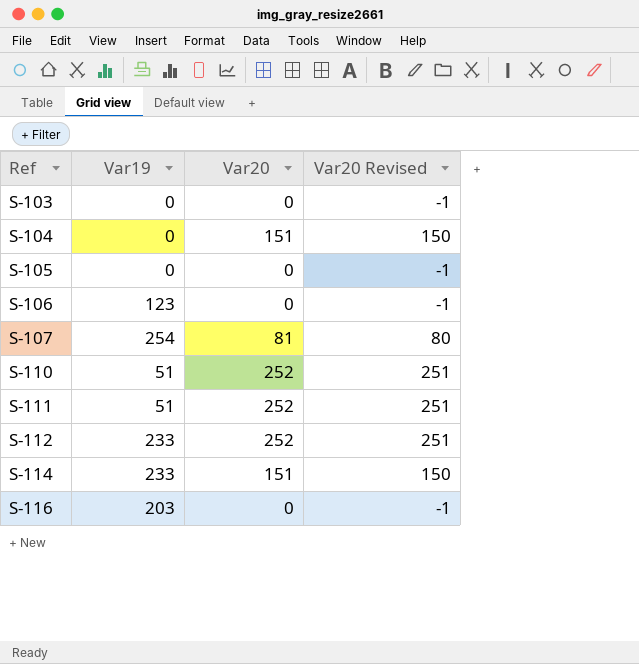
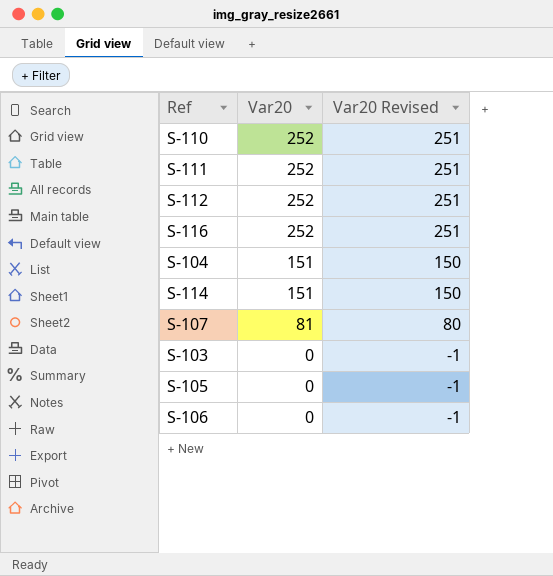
row order: Ref ascending -> Var20 descending
column Var19 | position: 2 -> none
S-116 | Var20: 0 -> 252
S-116 | Var20 Revised: -1 -> 251

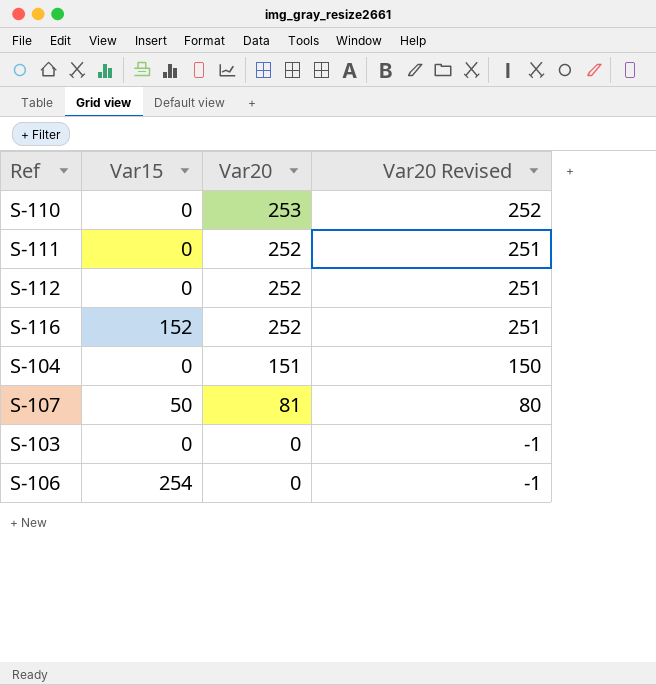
column Var15 | position: none -> 2
row S-114: 151 | 150 -> none
row S-105: 0 | -1 -> none
S-110 | Var20: 252 -> 253
S-110 | Var20 Revised: 251 -> 252

